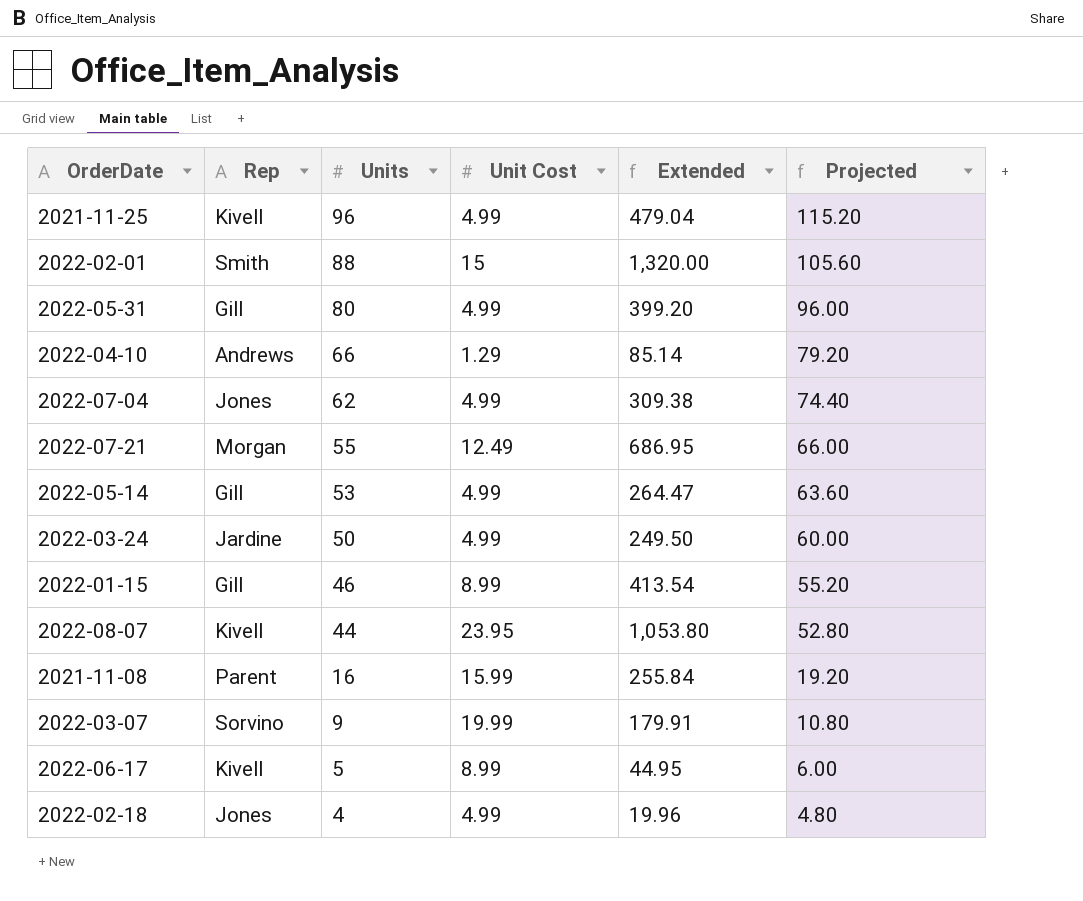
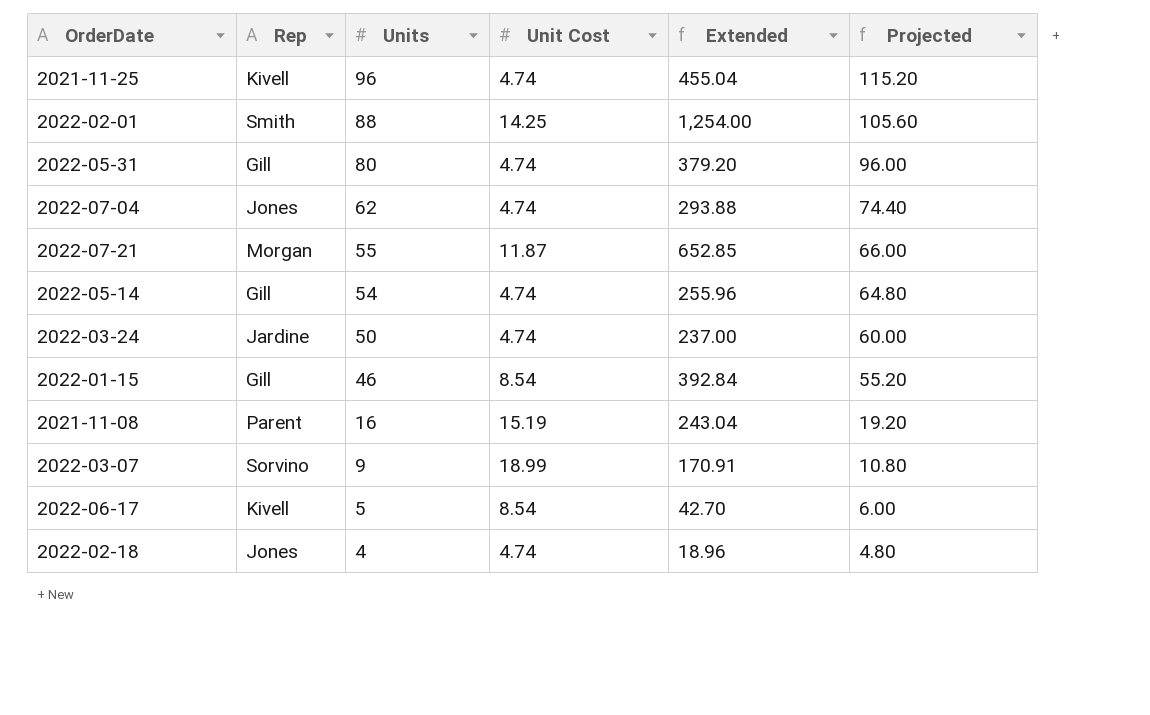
row 2022-04-10: Andrews | 66 | 1.29 | 85.14 | 79.20 -> none
row 2022-08-07: Kivell | 44 | 23.95 | 1,053.80 | 52.80 -> none
2021-11-25 | Unit Cost: 4.99 -> 4.74
2021-11-25 | Extended: 479.04 -> 455.04
2022-02-01 | Unit Cost: 15 -> 14.25
2022-02-01 | Extended: 1,320.00 -> 1,254.00
2022-05-31 | Unit Cost: 4.99 -> 4.74
2022-05-31 | Extended: 399.20 -> 379.20
2022-07-04 | Unit Cost: 4.99 -> 4.74
2022-07-04 | Extended: 309.38 -> 293.88
2022-07-21 | Unit Cost: 12.49 -> 11.87
2022-07-21 | Extended: 686.95 -> 652.85
2022-05-14 | Units: 53 -> 54
2022-05-14 | Unit Cost: 4.99 -> 4.74
2022-05-14 | Extended: 264.47 -> 255.96
2022-05-14 | Projected: 63.60 -> 64.80
2022-03-24 | Unit Cost: 4.99 -> 4.74
2022-03-24 | Extended: 249.50 -> 237.00
2022-01-15 | Unit Cost: 8.99 -> 8.54
2022-01-15 | Extended: 413.54 -> 392.84
2021-11-08 | Unit Cost: 15.99 -> 15.19
2021-11-08 | Extended: 255.84 -> 243.04
2022-03-07 | Unit Cost: 19.99 -> 18.99
2022-03-07 | Extended: 179.91 -> 170.91
2022-06-17 | Unit Cost: 8.99 -> 8.54
2022-06-17 | Extended: 44.95 -> 42.70
2022-02-18 | Unit Cost: 4.99 -> 4.74
2022-02-18 | Extended: 19.96 -> 18.96

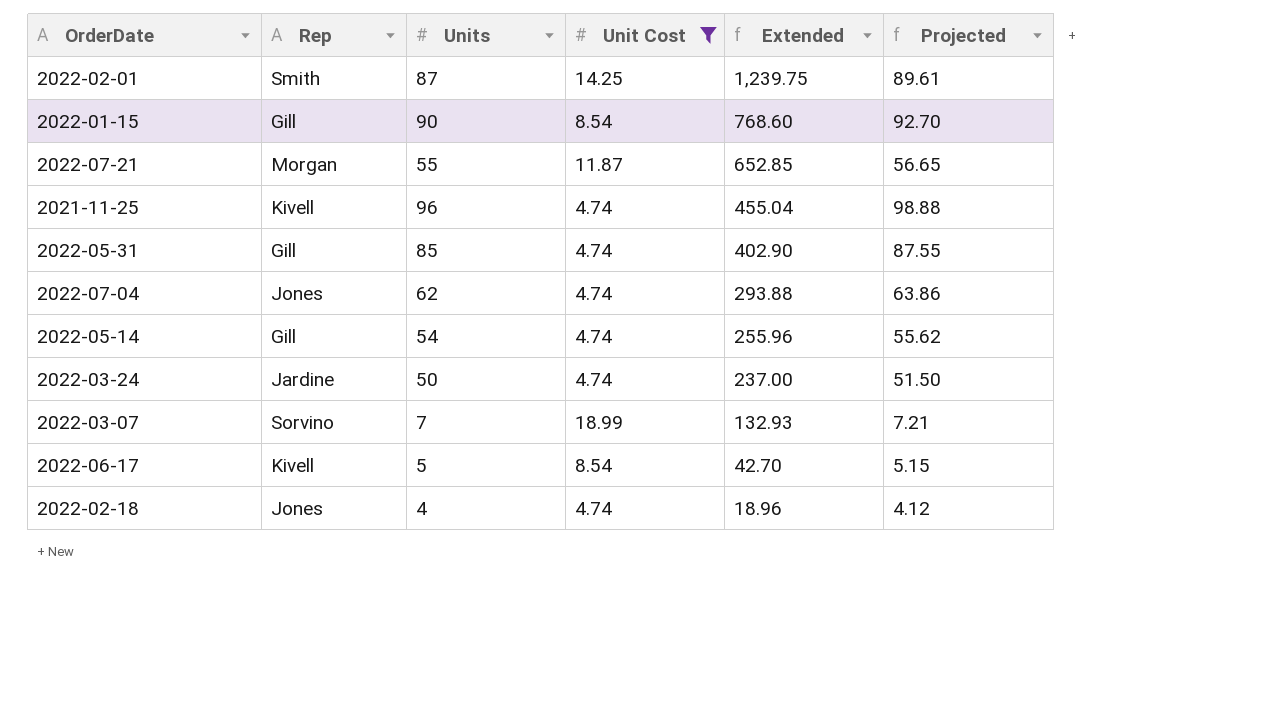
filter: none -> Unit Cost != 15.19
row order: Units descending -> Extended descending
column Projected | formula: [Units] * 1.2 -> [Units] * 1.03
2022-02-01 | Units: 88 -> 87
2022-02-01 | Extended: 1,254.00 -> 1,239.75
2022-01-15 | Units: 46 -> 90
2022-01-15 | Extended: 392.84 -> 768.60
2022-05-31 | Units: 80 -> 85
2022-05-31 | Extended: 379.20 -> 402.90
2022-03-07 | Units: 9 -> 7
2022-03-07 | Extended: 170.91 -> 132.93

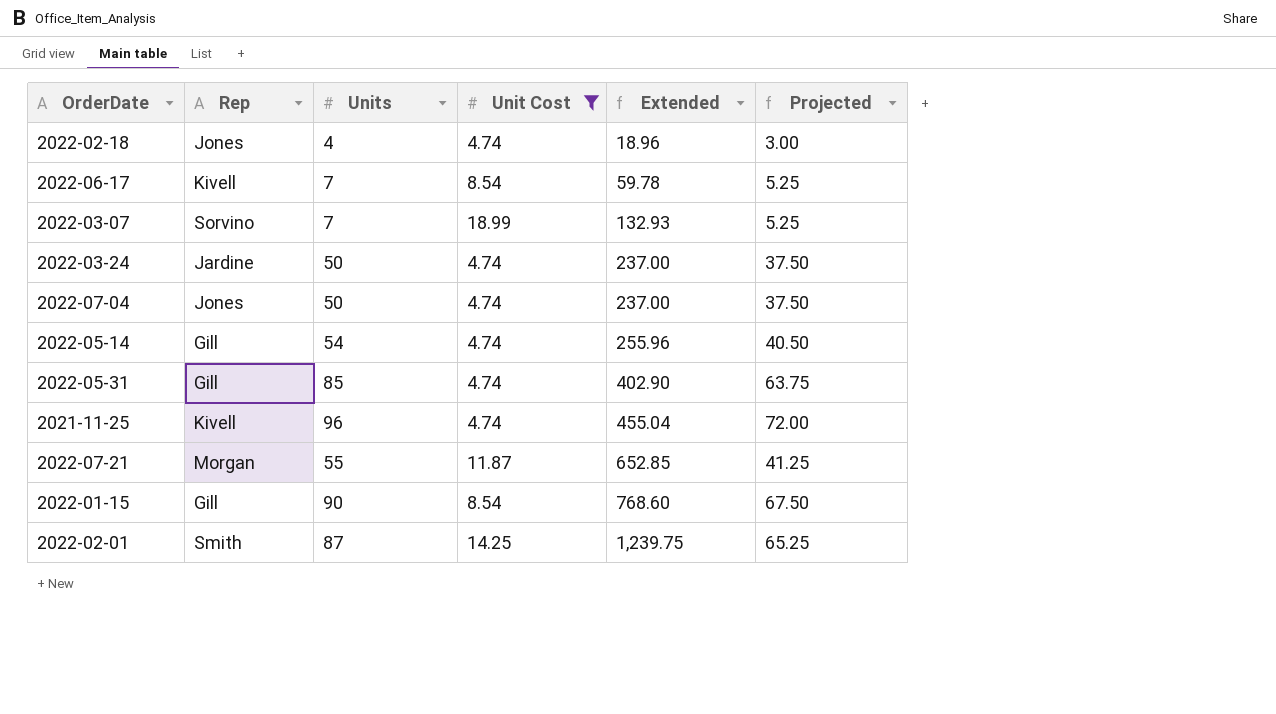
row order: Extended descending -> Extended ascending
column Projected | formula: [Units] * 1.03 -> [Units] * 0.75
2022-06-17 | Units: 5 -> 7
2022-06-17 | Extended: 42.70 -> 59.78
2022-07-04 | Units: 62 -> 50
2022-07-04 | Extended: 293.88 -> 237.00

